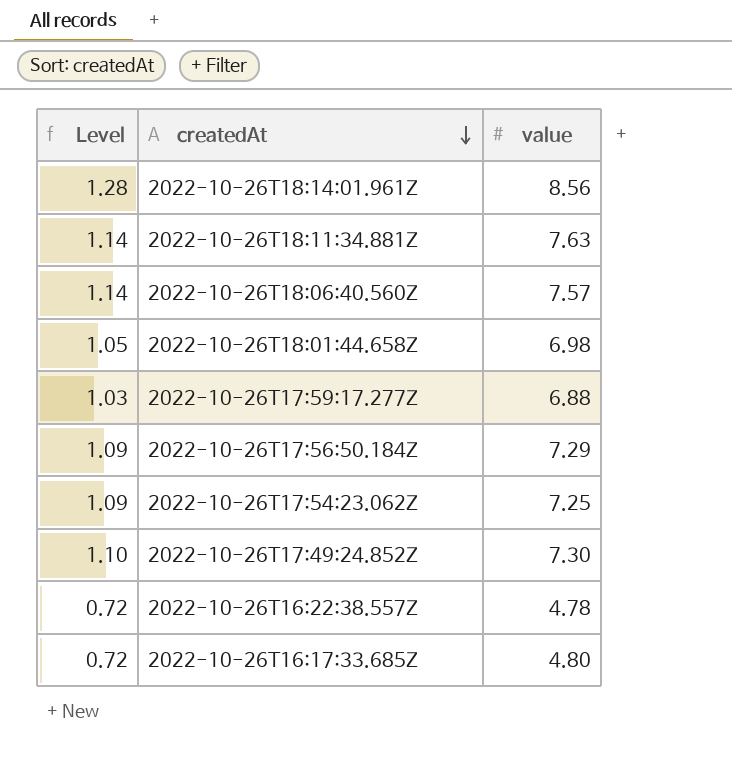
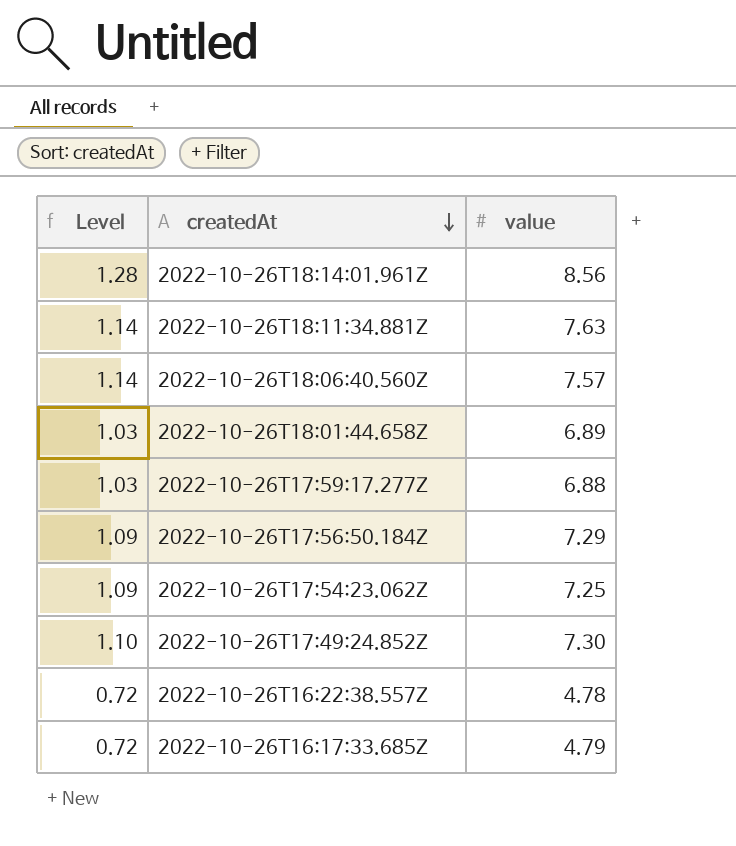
2022-10-26T18:01:44.658Z | Level: 1.05 -> 1.03
2022-10-26T18:01:44.658Z | value: 6.98 -> 6.89
2022-10-26T16:17:33.685Z | value: 4.80 -> 4.79

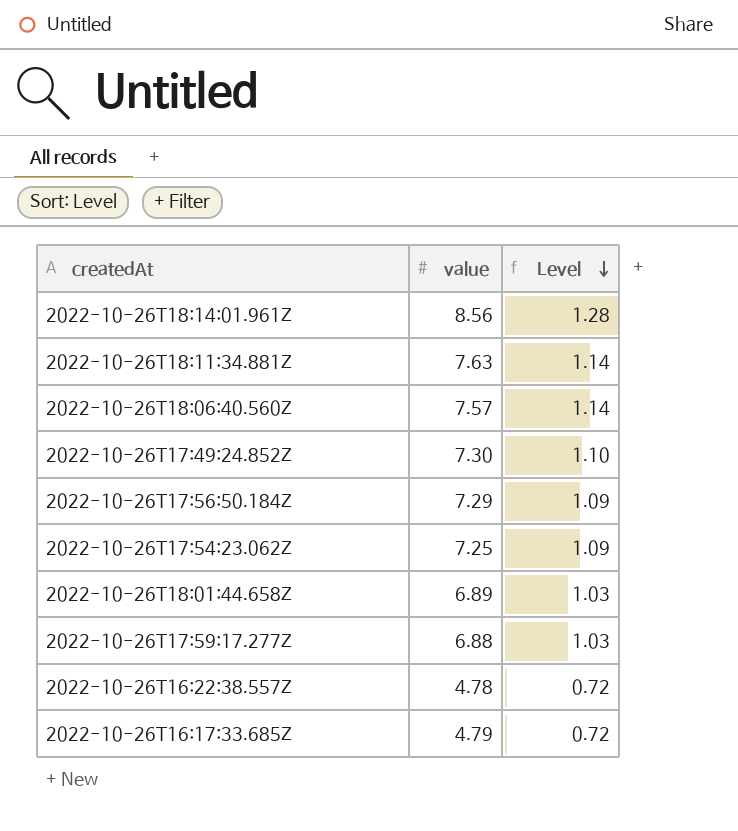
row order: createdAt descending -> Level descending
column Level | position: 1 -> 3

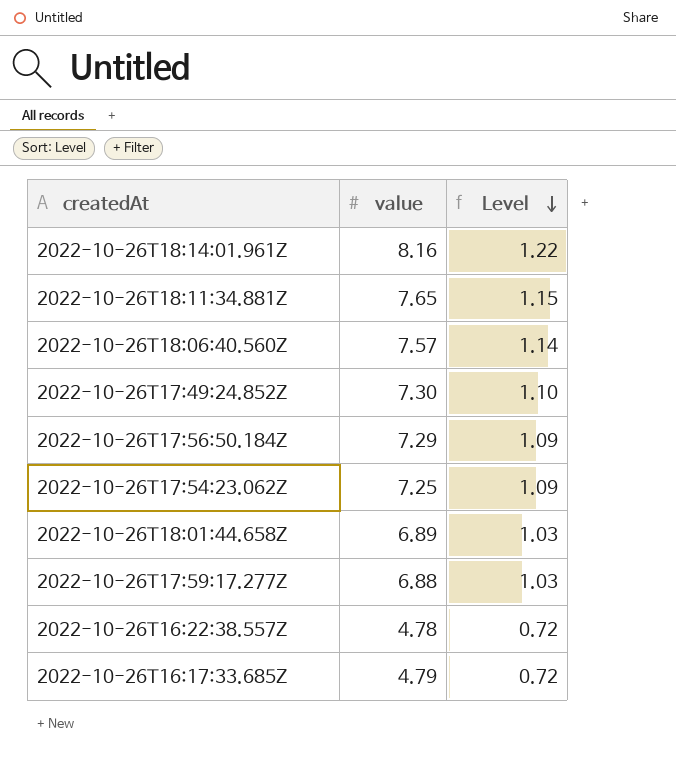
2022-10-26T18:14:01.961Z | value: 8.56 -> 8.16
2022-10-26T18:14:01.961Z | Level: 1.28 -> 1.22
2022-10-26T18:11:34.881Z | value: 7.63 -> 7.65
2022-10-26T18:11:34.881Z | Level: 1.14 -> 1.15

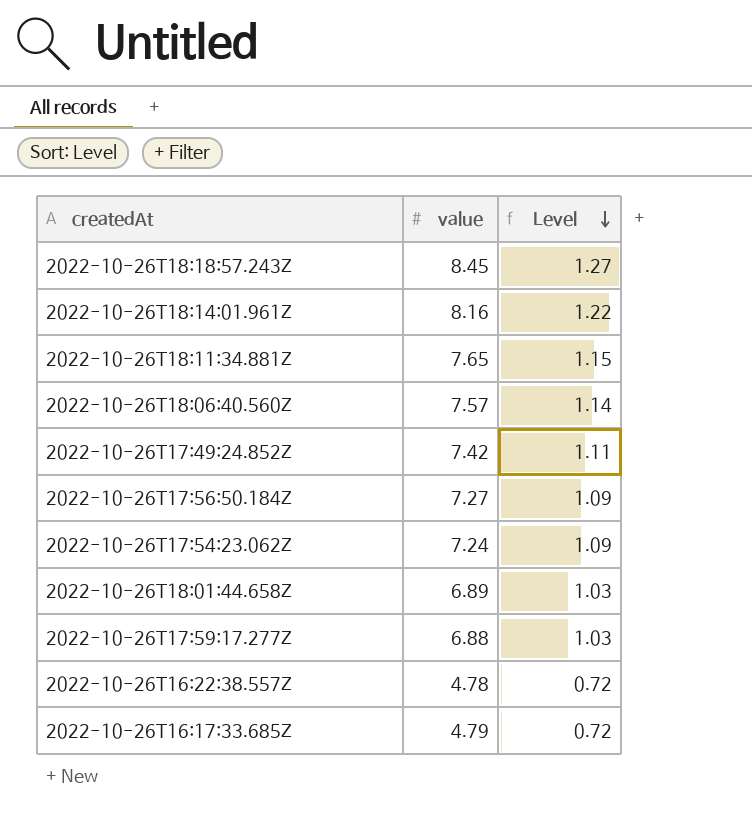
row 2022-10-26T18:18:57.243Z: none -> 8.45 | 1.27
2022-10-26T17:49:24.852Z | value: 7.30 -> 7.42
2022-10-26T17:49:24.852Z | Level: 1.10 -> 1.11
2022-10-26T17:56:50.184Z | value: 7.29 -> 7.27
2022-10-26T17:54:23.062Z | value: 7.25 -> 7.24

